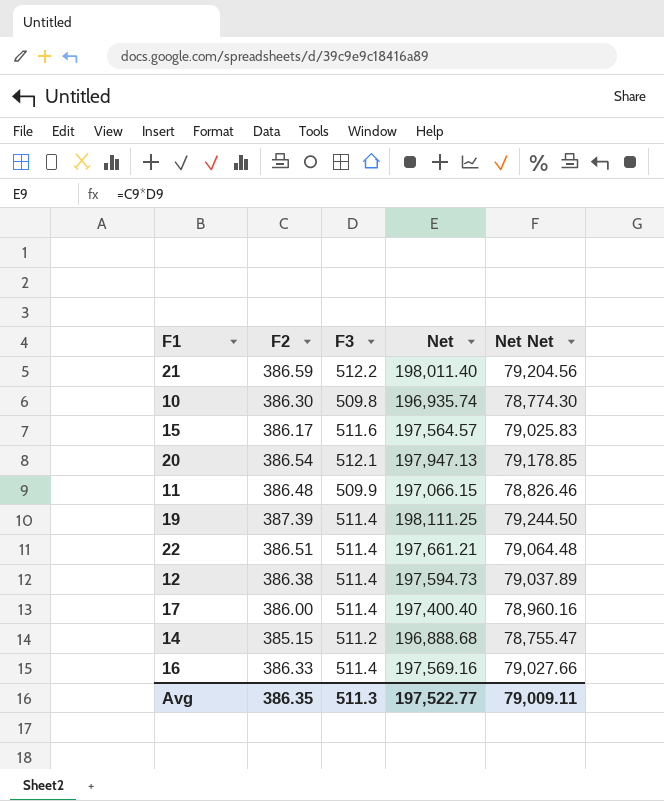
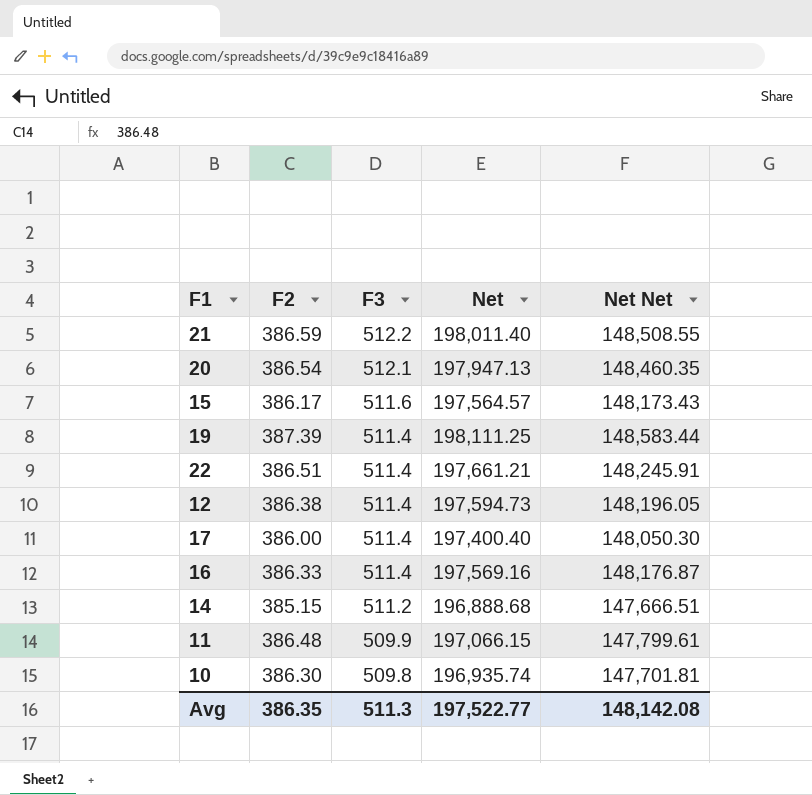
row order: none -> F3 descending
column Net Net | formula: [Net] * 0.4 -> [Net] * 0.75
Avg | Net Net: 79,009.11 -> 148,142.08

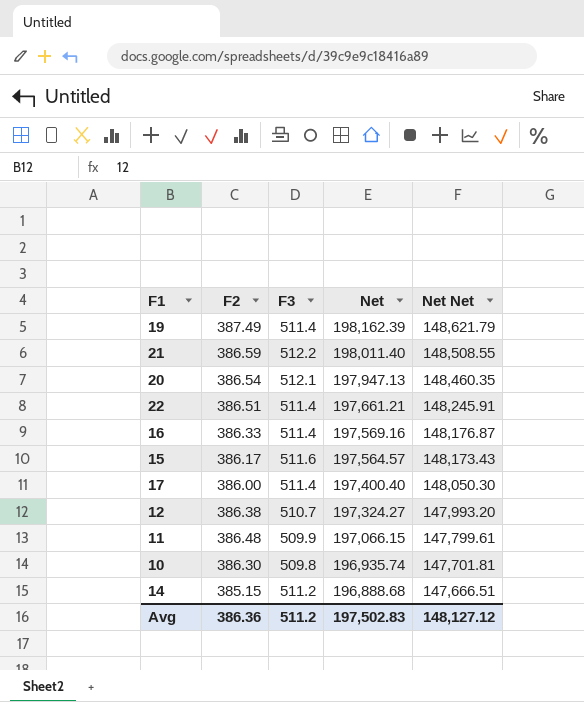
row order: F3 descending -> Net descending
19 | F2: 387.39 -> 387.49
19 | Net: 198,111.25 -> 198,162.39
19 | Net Net: 148,583.44 -> 148,621.79
12 | F3: 511.4 -> 510.7
12 | Net: 197,594.73 -> 197,324.27
12 | Net Net: 148,196.05 -> 147,993.20
Avg | F2: 386.35 -> 386.36
Avg | F3: 511.3 -> 511.2
Avg | Net: 197,522.77 -> 197,502.83
Avg | Net Net: 148,142.08 -> 148,127.12

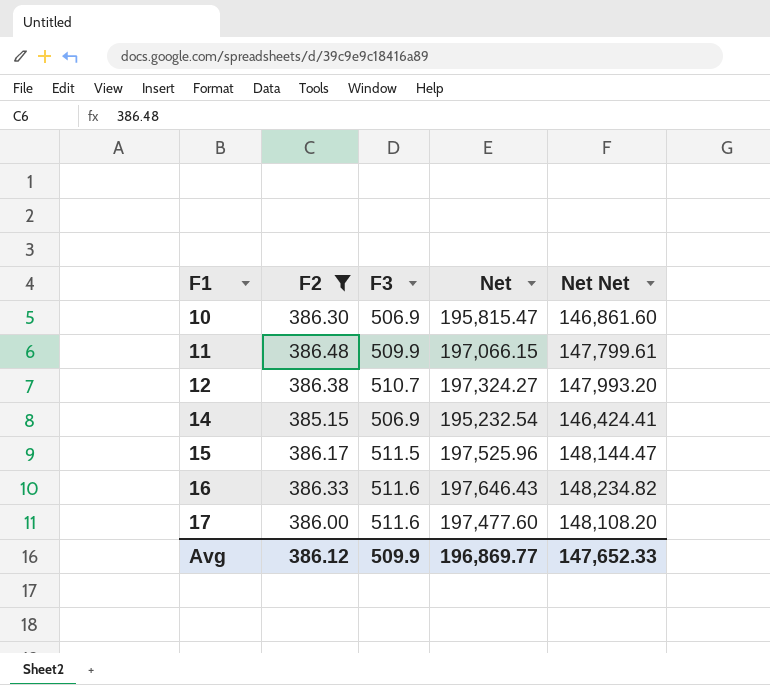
filter: none -> F2 <= 386.48
row order: Net descending -> F1 ascending
10 | F3: 509.8 -> 506.9
10 | Net: 196,935.74 -> 195,815.47
10 | Net Net: 147,701.81 -> 146,861.60
14 | F3: 511.2 -> 506.9
14 | Net: 196,888.68 -> 195,232.54
14 | Net Net: 147,666.51 -> 146,424.41
15 | F3: 511.6 -> 511.5
15 | Net: 197,564.57 -> 197,525.96
15 | Net Net: 148,173.43 -> 148,144.47
16 | F3: 511.4 -> 511.6
16 | Net: 197,569.16 -> 197,646.43
16 | Net Net: 148,176.87 -> 148,234.82
17 | F3: 511.4 -> 511.6
17 | Net: 197,400.40 -> 197,477.60
17 | Net Net: 148,050.30 -> 148,108.20
Avg | F2: 386.36 -> 386.12
Avg | F3: 511.2 -> 509.9
Avg | Net: 197,502.83 -> 196,869.77
Avg | Net Net: 148,127.12 -> 147,652.33

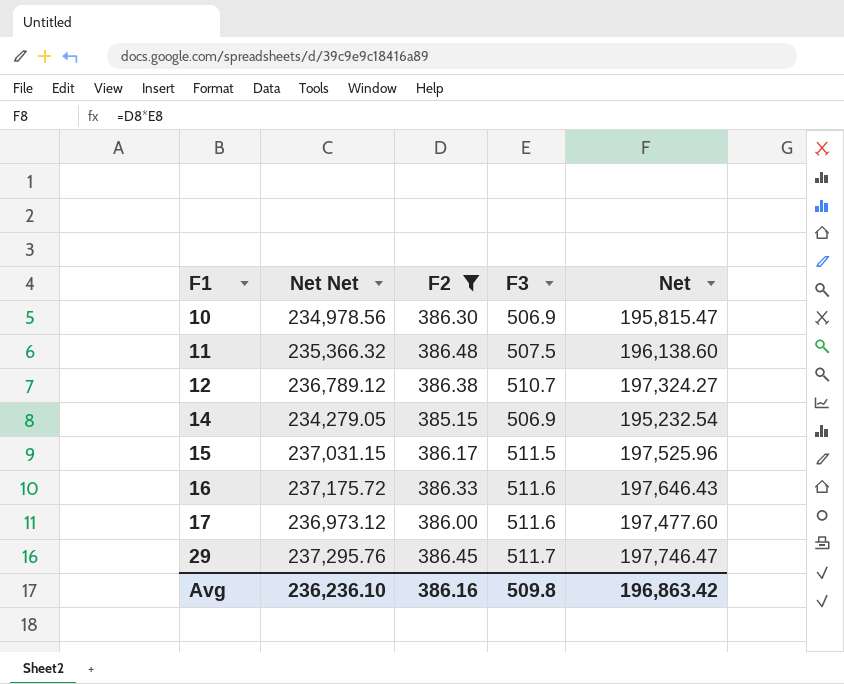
column Net Net | formula: [Net] * 0.75 -> [Net] * 1.2
column Net Net | position: 5 -> 2
11 | F3: 509.9 -> 507.5
11 | Net: 197,066.15 -> 196,138.60
row 29: none -> 237,295.76 | 386.45 | 511.7 | 197,746.47
Avg | Net Net: 147,652.33 -> 236,236.10
Avg | F2: 386.12 -> 386.16
Avg | F3: 509.9 -> 509.8
Avg | Net: 196,869.77 -> 196,863.42

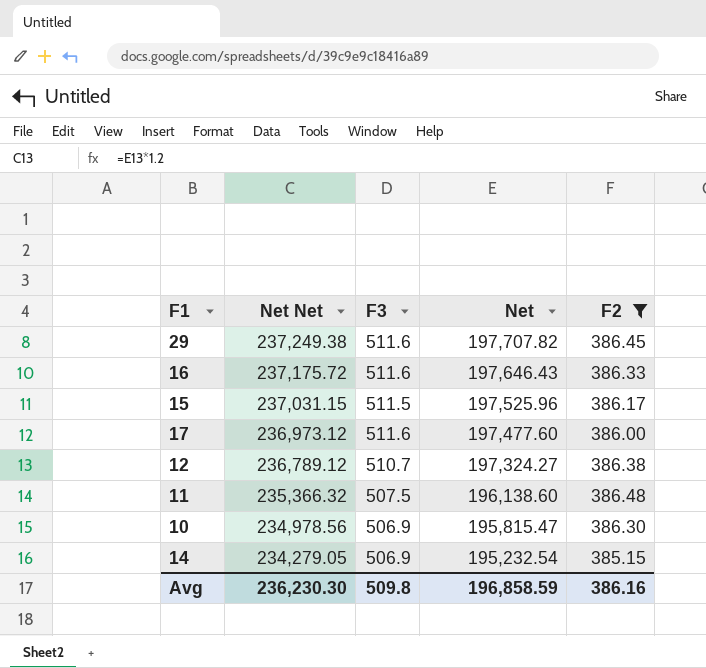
row order: F1 ascending -> Net Net descending
column F2 | position: 3 -> 5
29 | Net Net: 237,295.76 -> 237,249.38
29 | F3: 511.7 -> 511.6
29 | Net: 197,746.47 -> 197,707.82
Avg | Net Net: 236,236.10 -> 236,230.30
Avg | Net: 196,863.42 -> 196,858.59

